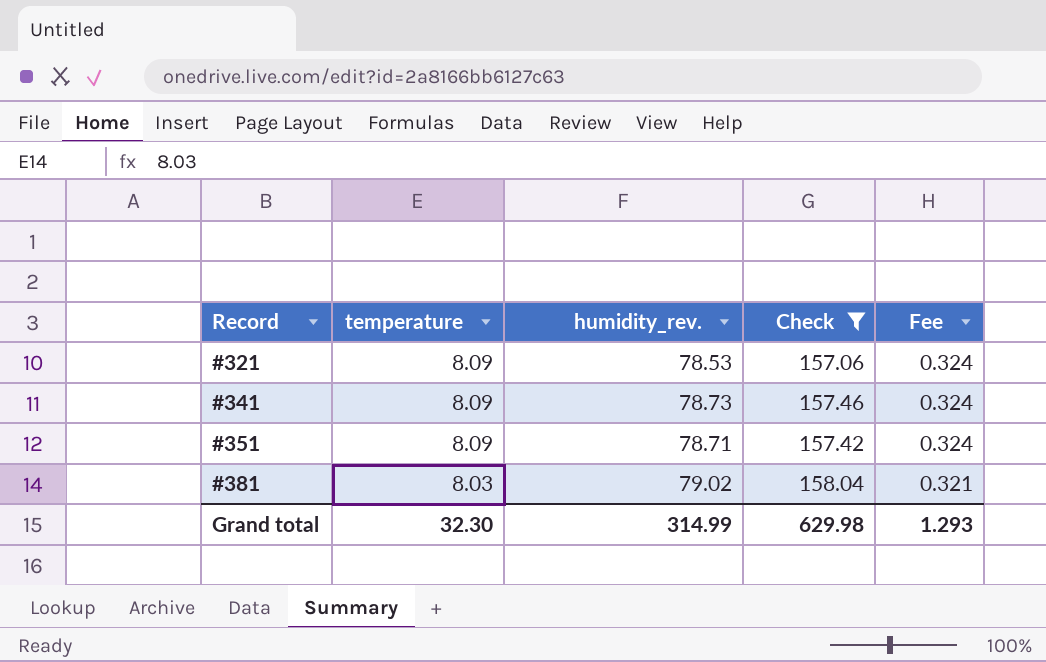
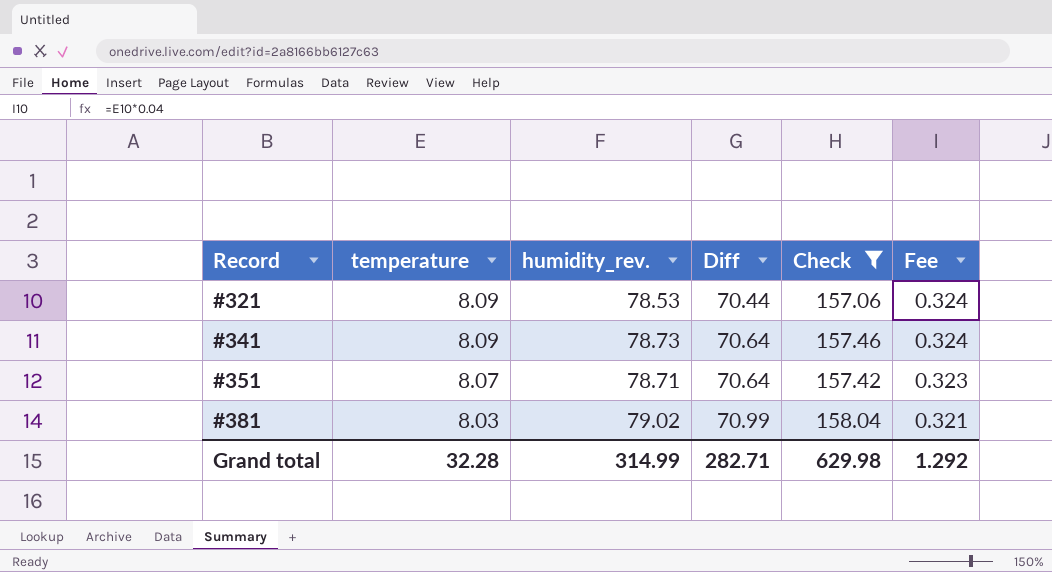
column Diff | formula: none -> [humidity_rev.] - [temperature]
#351 | temperature: 8.09 -> 8.07
#351 | Fee: 0.324 -> 0.323
Grand total | temperature: 32.30 -> 32.28
Grand total | Fee: 1.293 -> 1.292

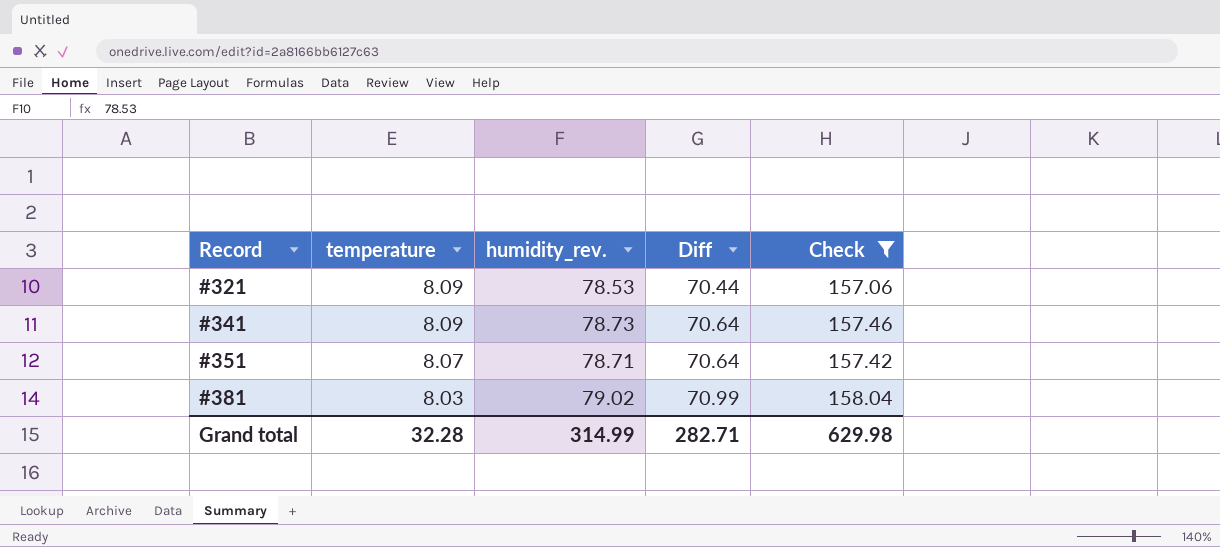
column Fee | formula: [temperature] * 0.04 -> none

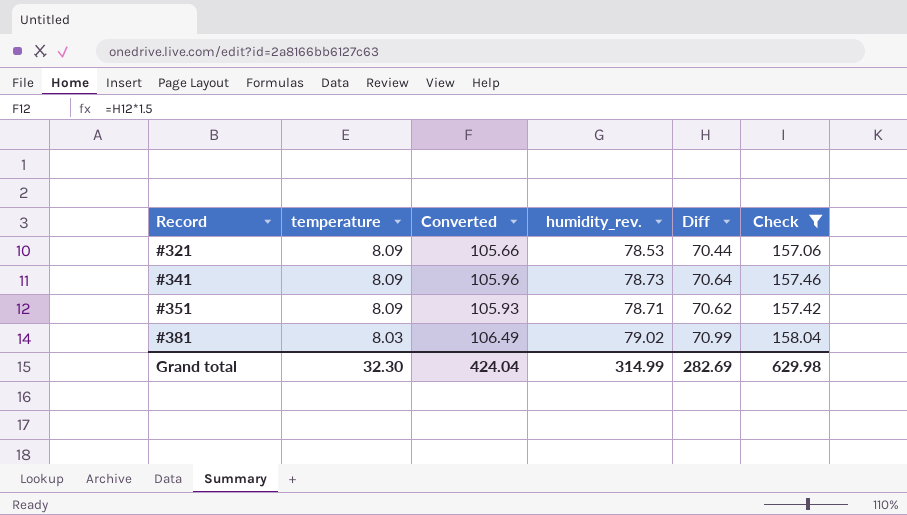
column Converted | formula: none -> [Diff] * 1.5
#351 | temperature: 8.07 -> 8.09
#351 | Diff: 70.64 -> 70.62
Grand total | temperature: 32.28 -> 32.30
Grand total | Diff: 282.71 -> 282.69

